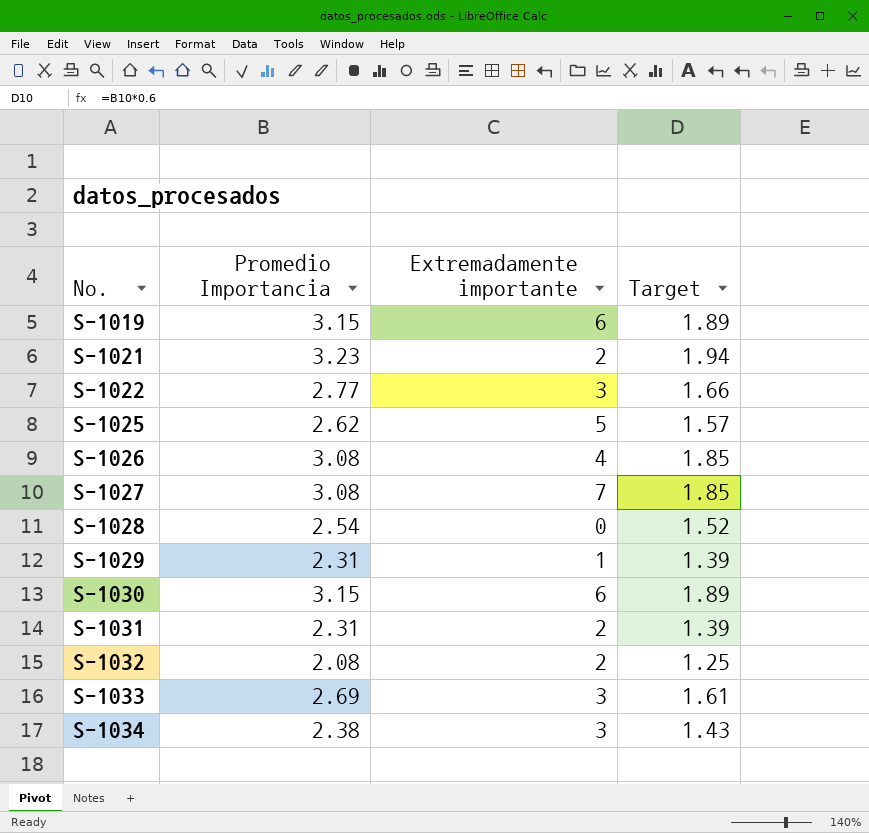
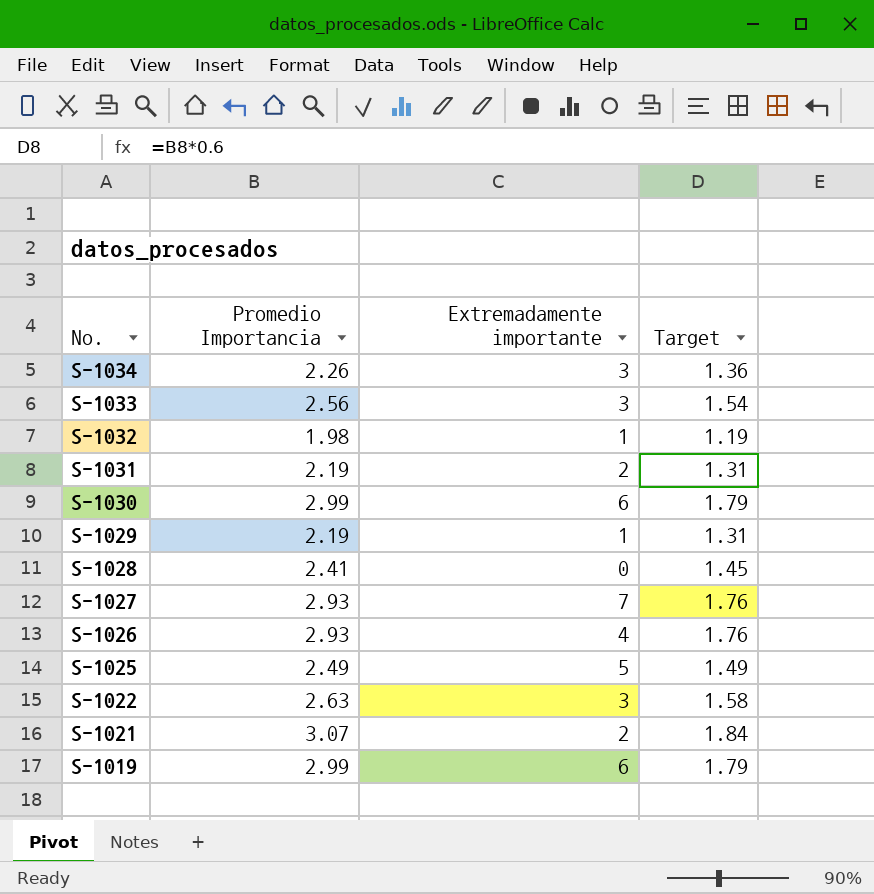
row order: No. ascending -> No. descending
S-1034 | Promedio Importancia: 2.38 -> 2.26
S-1034 | Target: 1.43 -> 1.36
S-1033 | Promedio Importancia: 2.69 -> 2.56
S-1033 | Target: 1.61 -> 1.54
S-1032 | Promedio Importancia: 2.08 -> 1.98
S-1032 | Extremadamente importante: 2 -> 1
S-1032 | Target: 1.25 -> 1.19
S-1031 | Promedio Importancia: 2.31 -> 2.19
S-1031 | Target: 1.39 -> 1.31
S-1030 | Promedio Importancia: 3.15 -> 2.99
S-1030 | Target: 1.89 -> 1.79
S-1029 | Promedio Importancia: 2.31 -> 2.19
S-1029 | Target: 1.39 -> 1.31
S-1028 | Promedio Importancia: 2.54 -> 2.41
S-1028 | Target: 1.52 -> 1.45
S-1027 | Promedio Importancia: 3.08 -> 2.93
S-1027 | Target: 1.85 -> 1.76
S-1026 | Promedio Importancia: 3.08 -> 2.93
S-1026 | Target: 1.85 -> 1.76
S-1025 | Promedio Importancia: 2.62 -> 2.49
S-1025 | Target: 1.57 -> 1.49
S-1022 | Promedio Importancia: 2.77 -> 2.63
S-1022 | Target: 1.66 -> 1.58
S-1021 | Promedio Importancia: 3.23 -> 3.07
S-1021 | Target: 1.94 -> 1.84
S-1019 | Promedio Importancia: 3.15 -> 2.99
S-1019 | Target: 1.89 -> 1.79

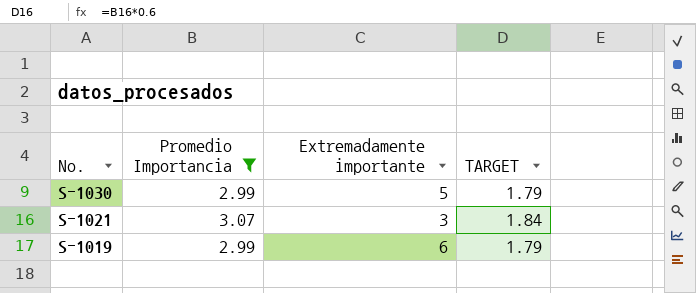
filter: none -> Promedio Importancia >= 2.99
column name: Target -> TARGET
S-1030 | Extremadamente importante: 6 -> 5
S-1021 | Extremadamente importante: 2 -> 3

